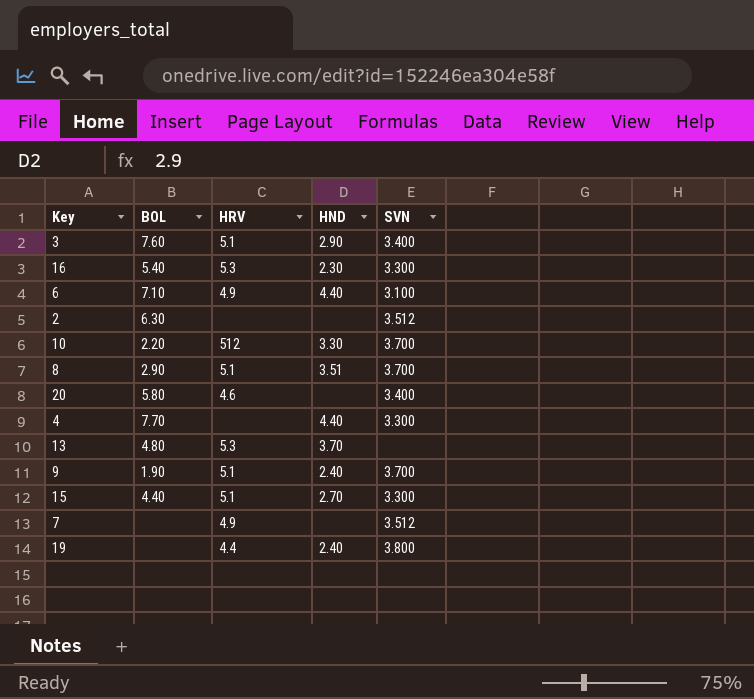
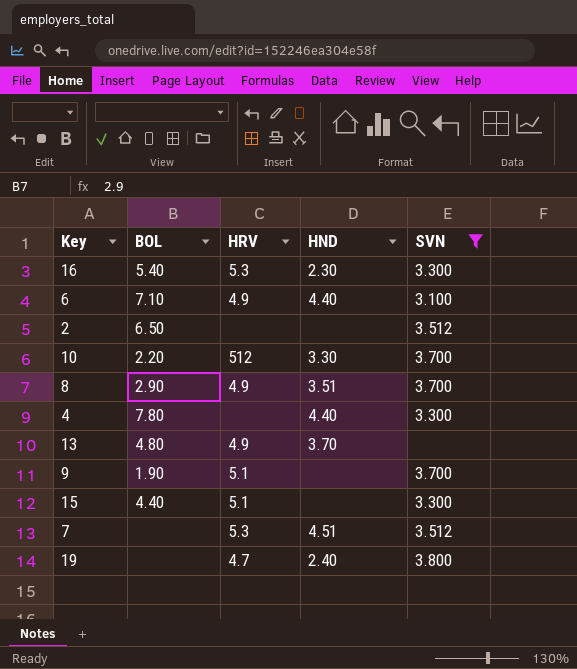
filter: none -> SVN != 3.400
2 | BOL: 6.30 -> 6.50
8 | HRV: 5.1 -> 4.9
4 | BOL: 7.70 -> 7.80
13 | HRV: 5.3 -> 4.9
9 | HND: 2.40 -> none
15 | HND: 2.70 -> none
7 | HRV: 4.9 -> 5.3
7 | HND: none -> 4.51
19 | HRV: 4.4 -> 4.7

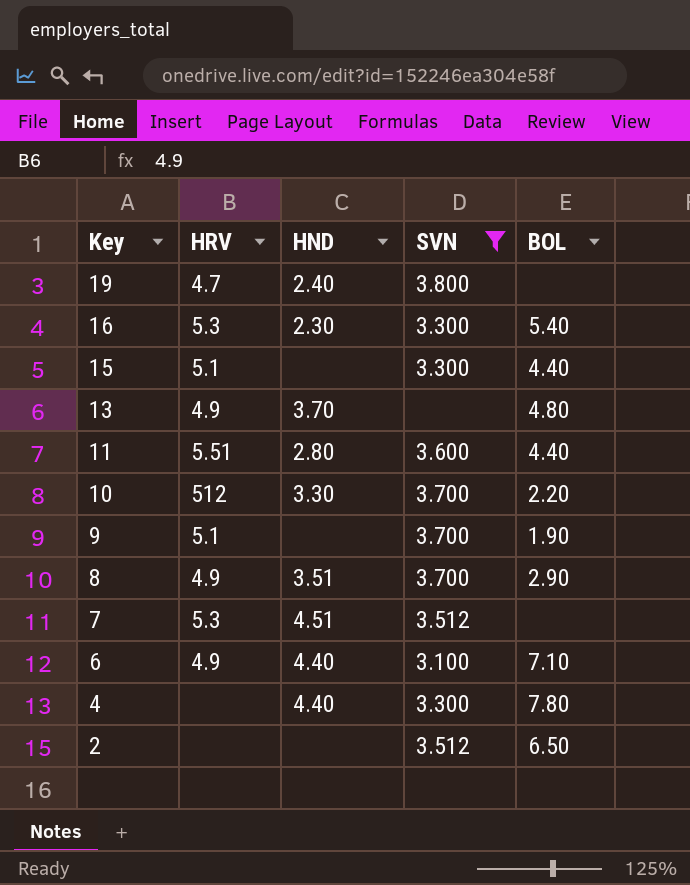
row order: none -> Key descending
column BOL | position: 2 -> 5
row 11: none -> 5.51 | 2.80 | 3.600 | 4.40

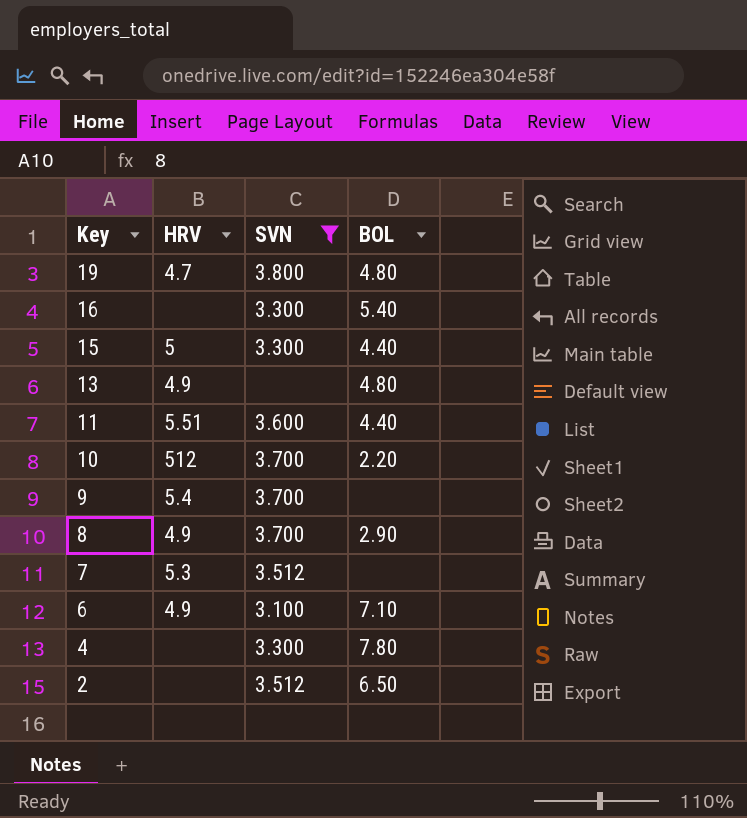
column HND | position: 3 -> none
19 | BOL: none -> 4.80
16 | HRV: 5.3 -> none
15 | HRV: 5.1 -> 5
9 | HRV: 5.1 -> 5.4
9 | BOL: 1.90 -> none

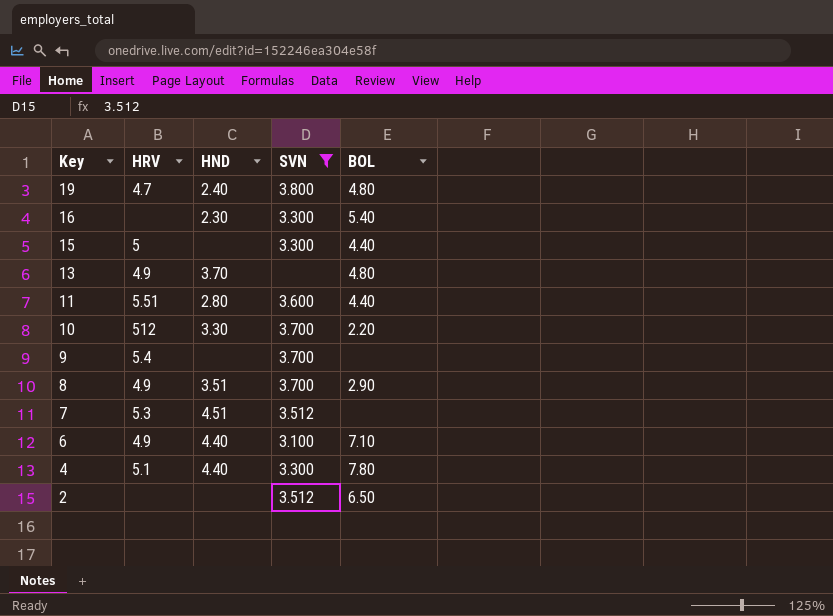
column HND | position: none -> 3
4 | HRV: none -> 5.1

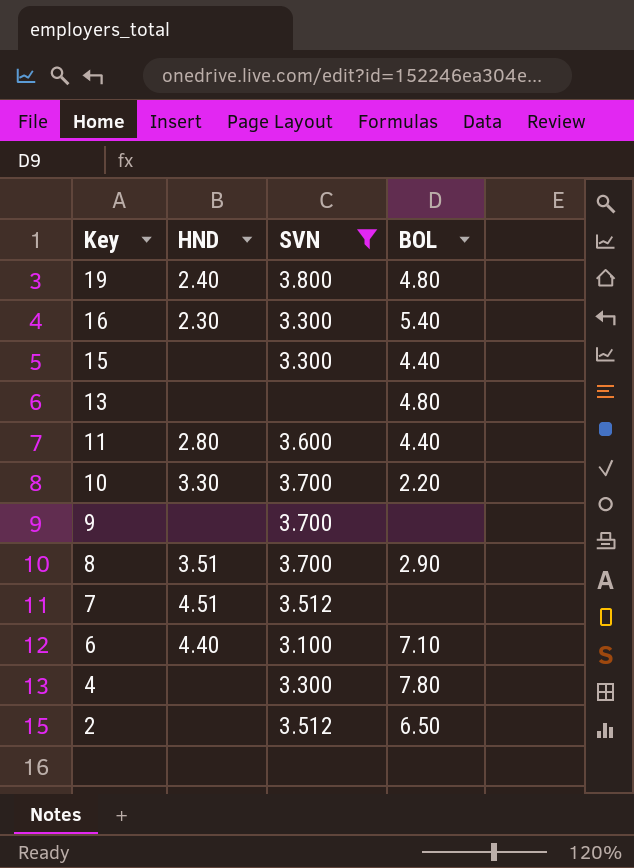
column HRV | position: 2 -> none
13 | HND: 3.70 -> none
4 | HND: 4.40 -> none

